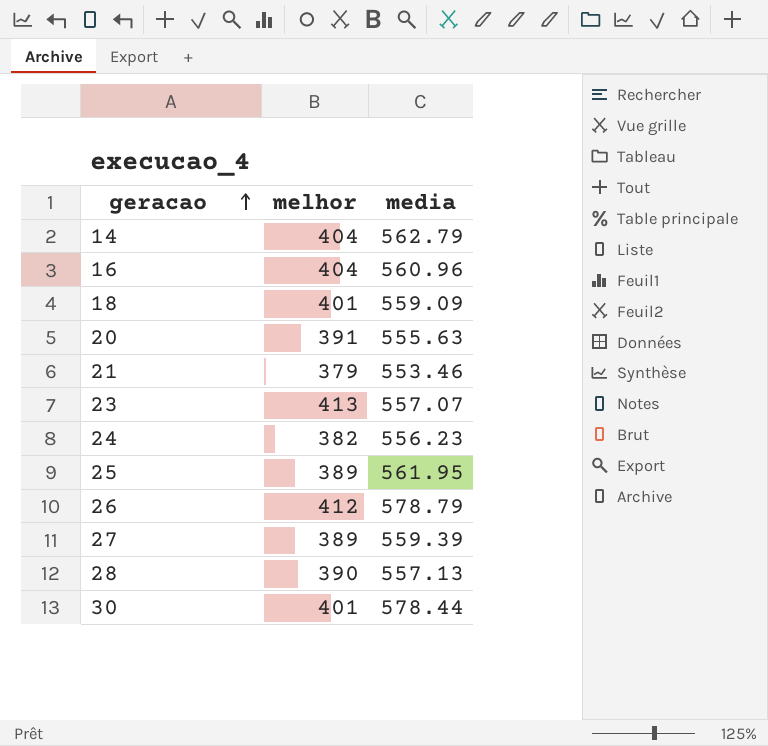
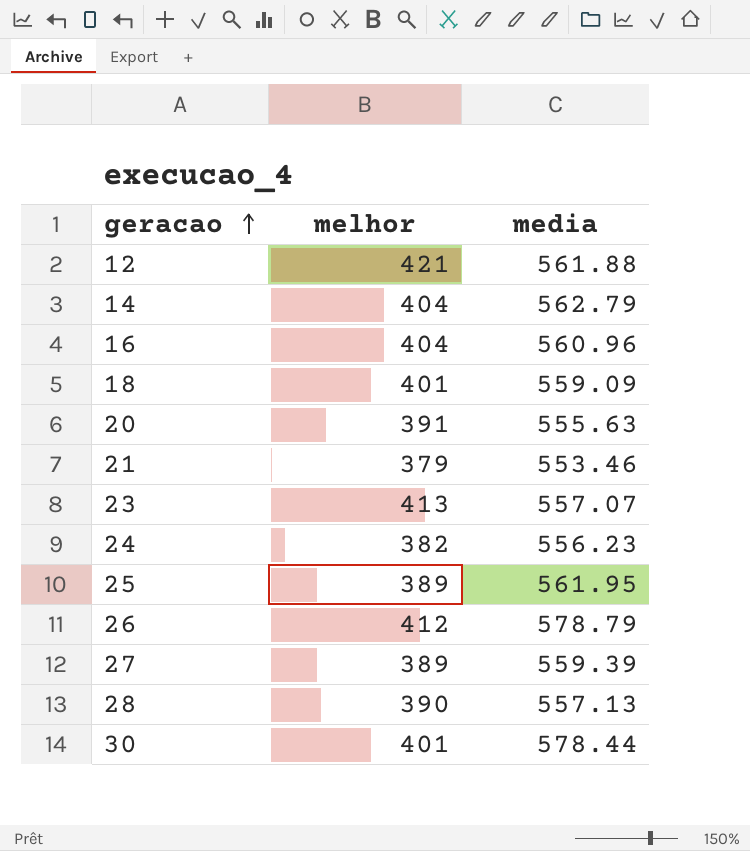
row 12: none -> 421 | 561.88

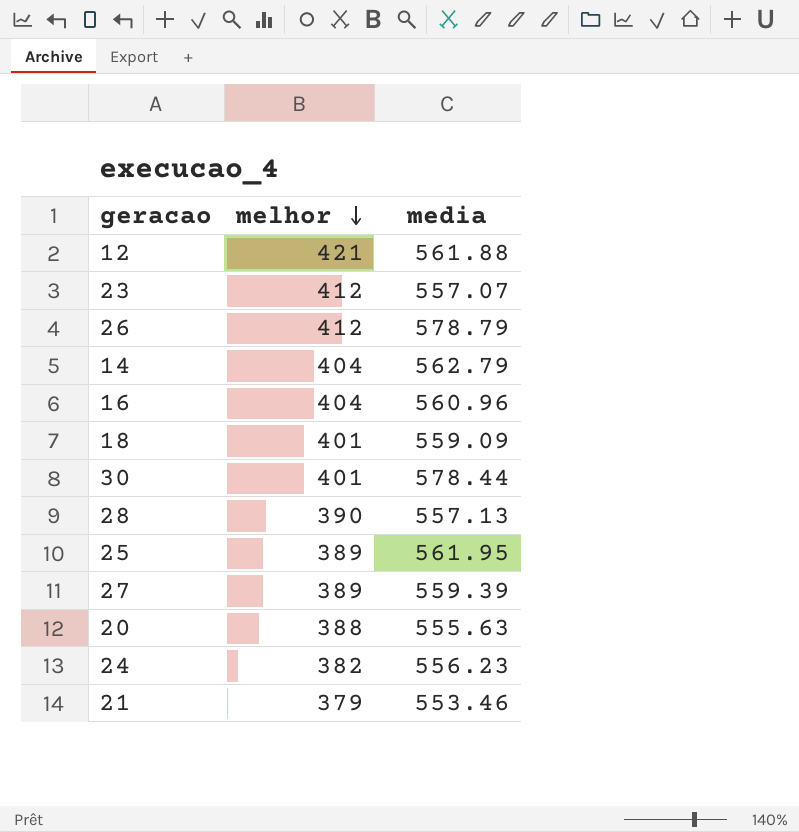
row order: geracao ascending -> melhor descending
23 | melhor: 413 -> 412
20 | melhor: 391 -> 388

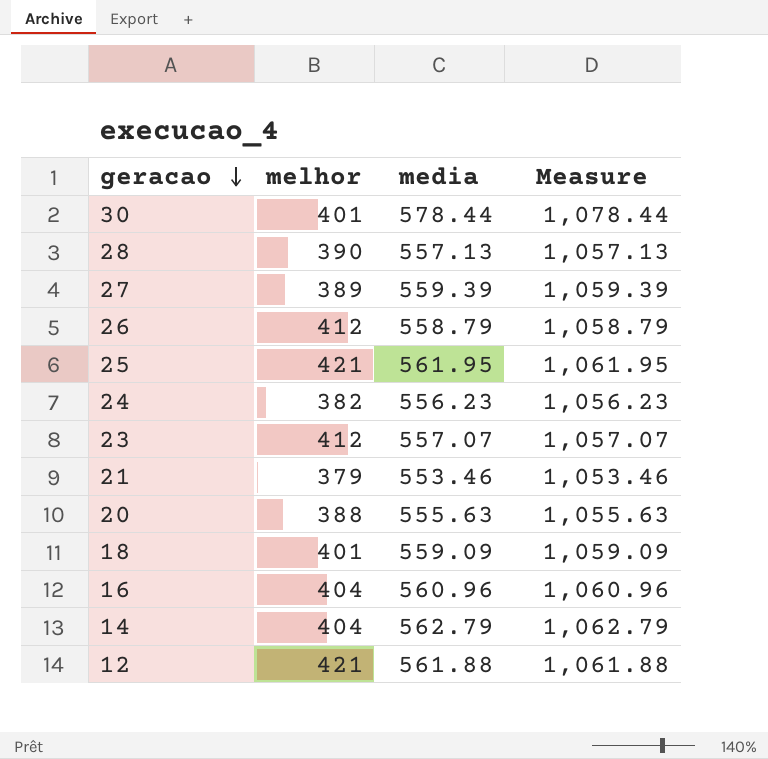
row order: melhor descending -> geracao descending
column Measure | formula: none -> [media] + 500
26 | media: 578.79 -> 558.79
25 | melhor: 389 -> 421

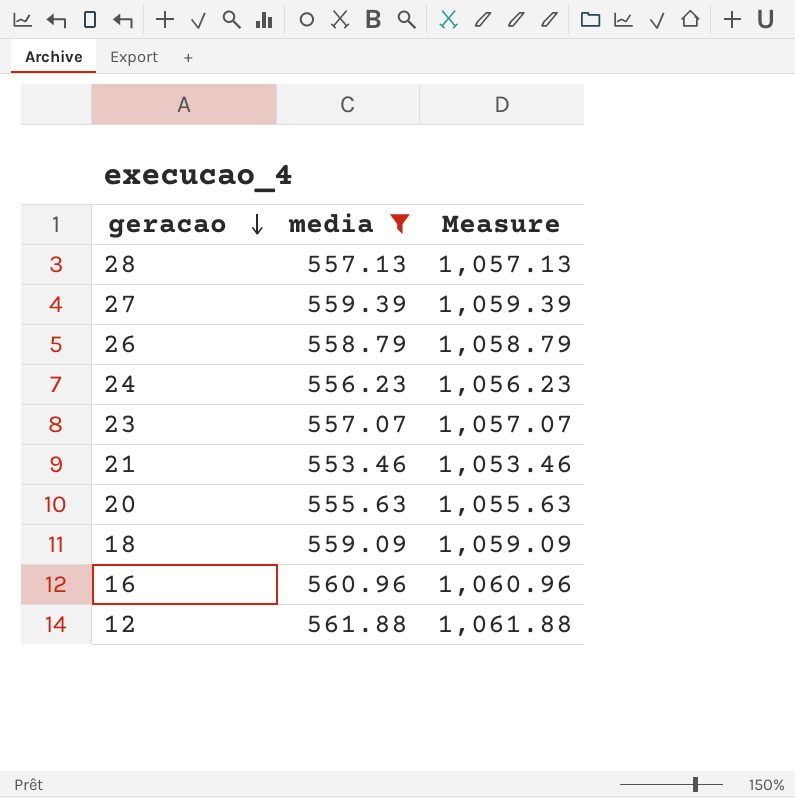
filter: none -> media <= 561.88
column melhor | position: 2 -> none

